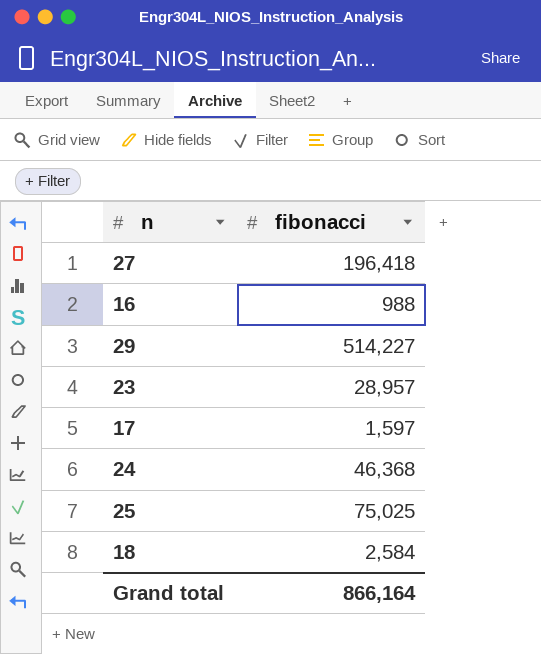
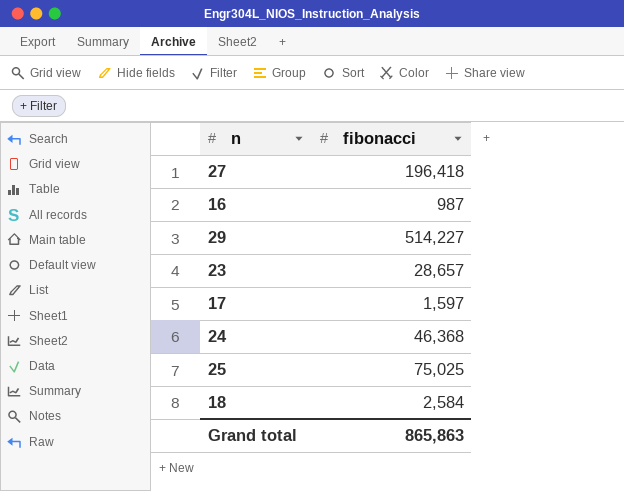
16 | fibonacci: 988 -> 987
23 | fibonacci: 28,957 -> 28,657
Grand total | fibonacci: 866,164 -> 865,863

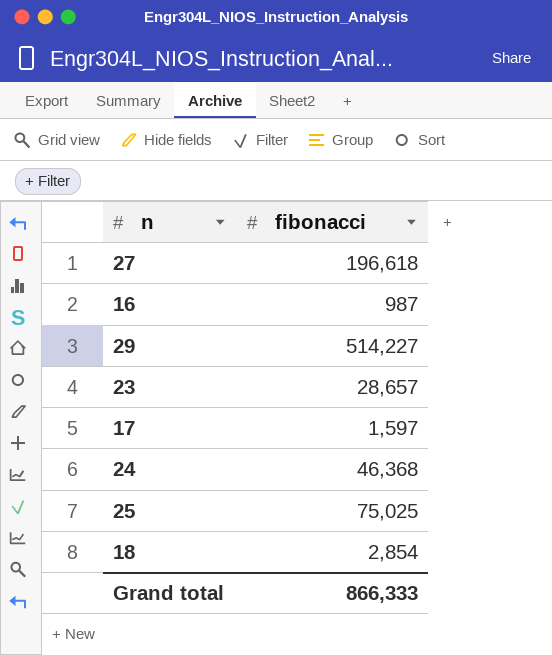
27 | fibonacci: 196,418 -> 196,618
18 | fibonacci: 2,584 -> 2,854
Grand total | fibonacci: 865,863 -> 866,333

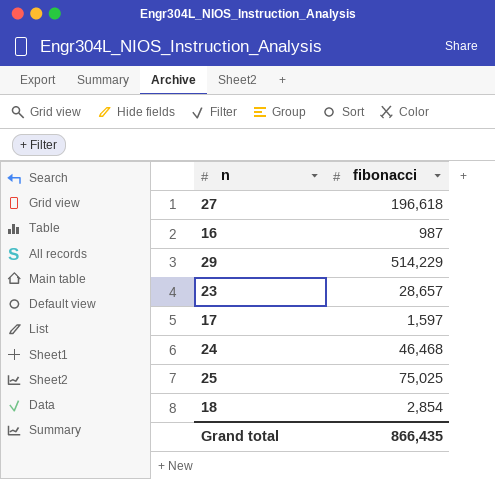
29 | fibonacci: 514,227 -> 514,229
24 | fibonacci: 46,368 -> 46,468
Grand total | fibonacci: 866,333 -> 866,435

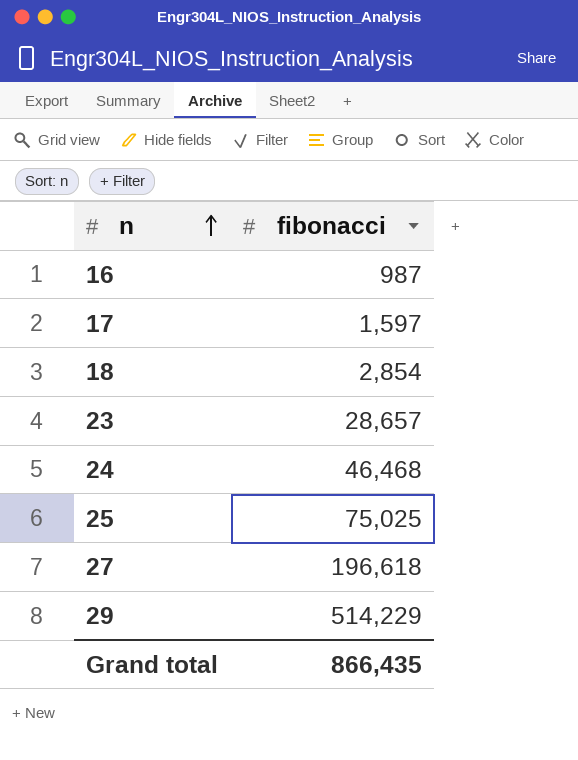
row order: none -> n ascending

